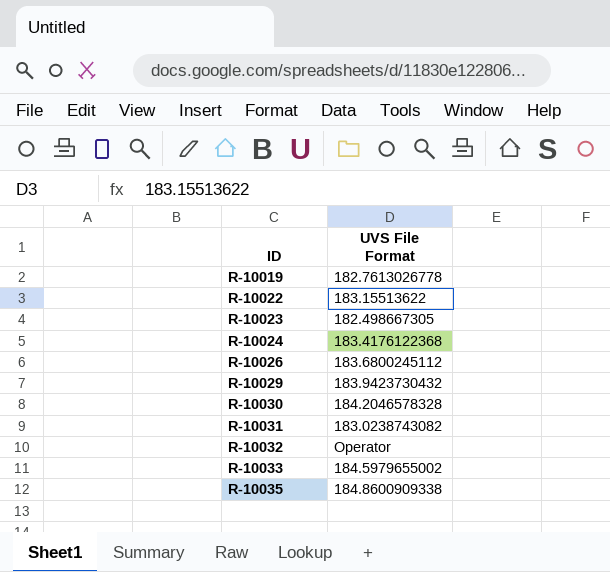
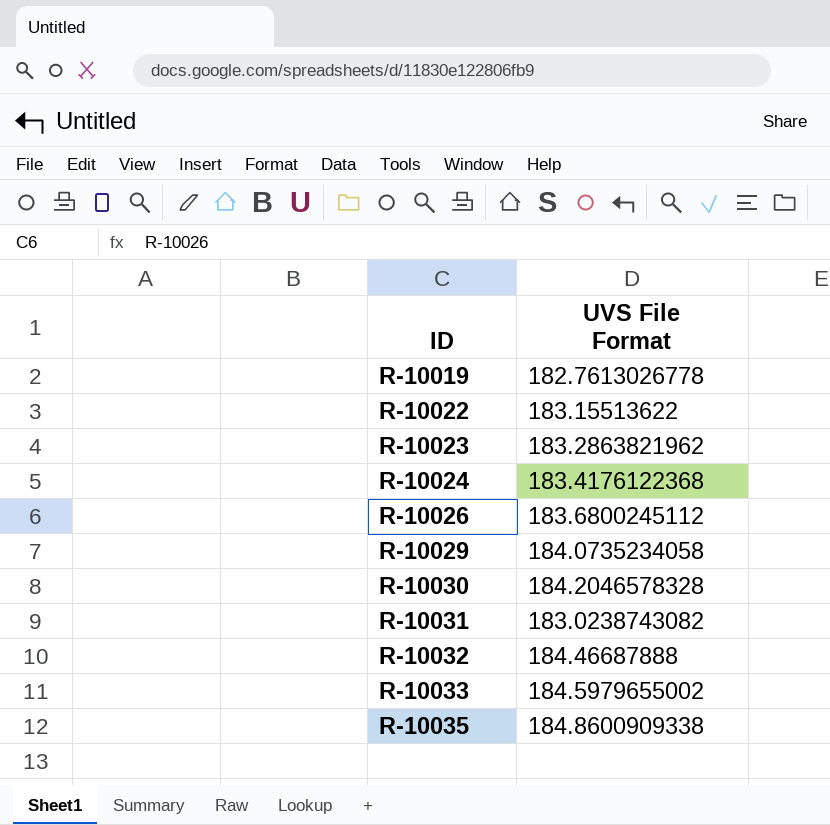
R-10023 | UVS File Format: 182.498667305 -> 183.2863821962
R-10029 | UVS File Format: 183.9423730432 -> 184.0735234058
R-10032 | UVS File Format: Operator -> 184.46687888

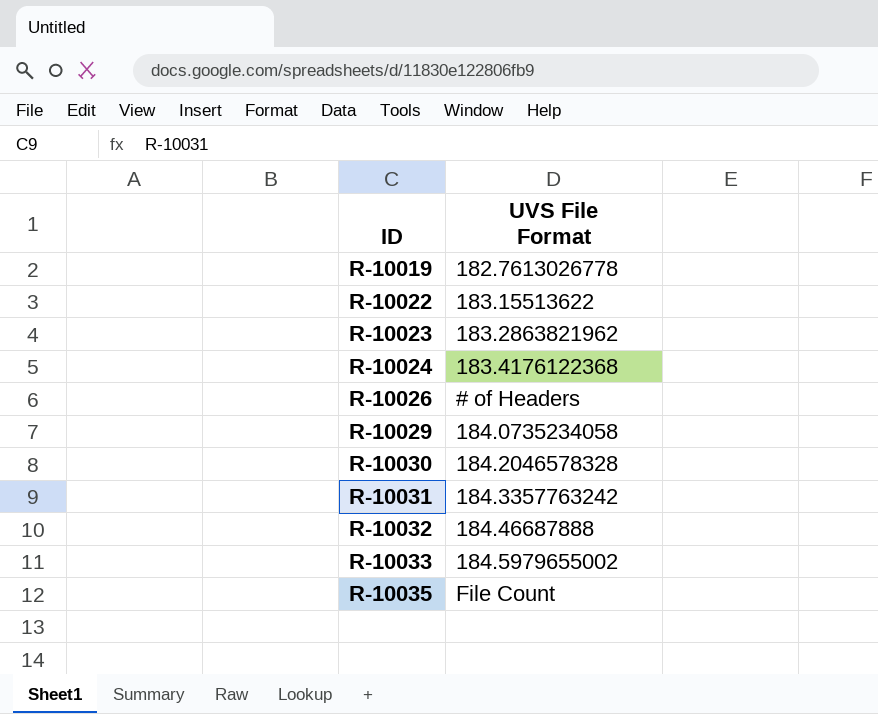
R-10026 | UVS File Format: 183.6800245112 -> # of Headers
R-10031 | UVS File Format: 183.0238743082 -> 184.3357763242
R-10035 | UVS File Format: 184.8600909338 -> File Count

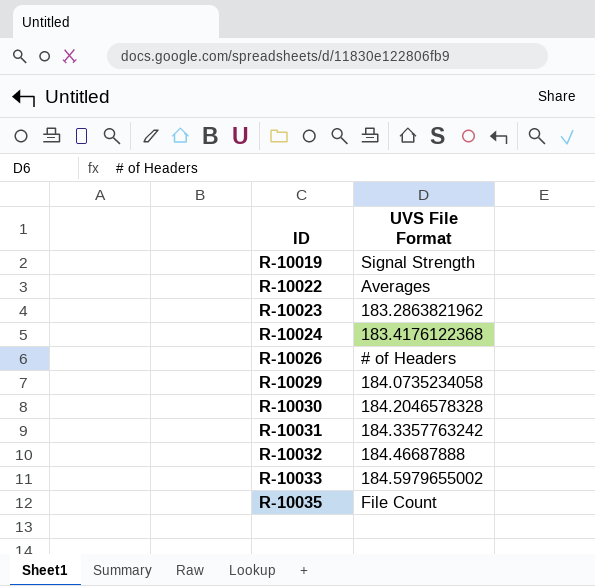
R-10019 | UVS File Format: 182.7613026778 -> Signal Strength
R-10022 | UVS File Format: 183.15513622 -> Averages

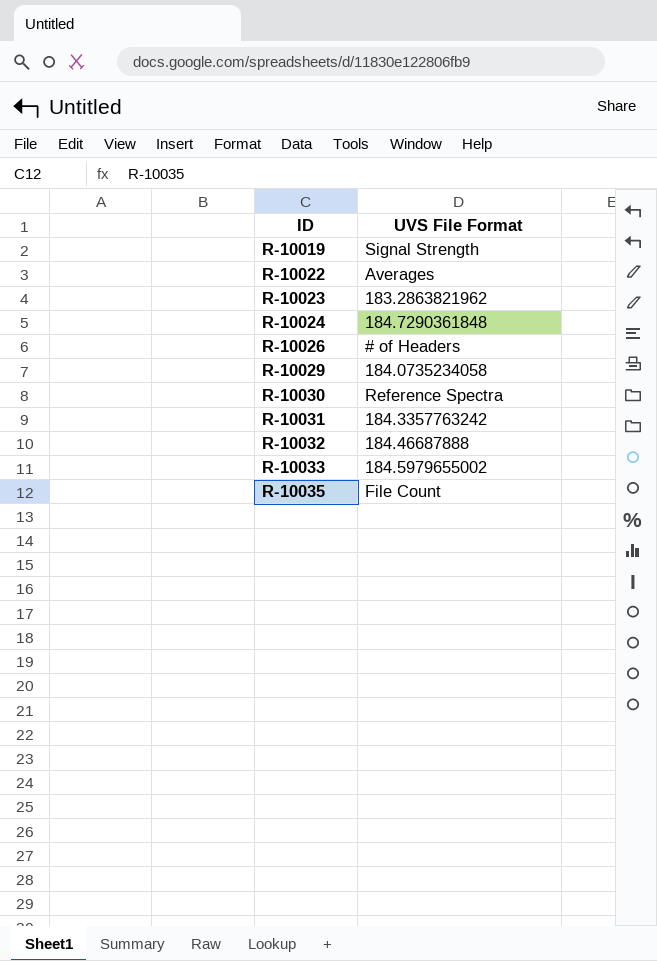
R-10024 | UVS File Format: 183.4176122368 -> 184.7290361848
R-10030 | UVS File Format: 184.2046578328 -> Reference Spectra

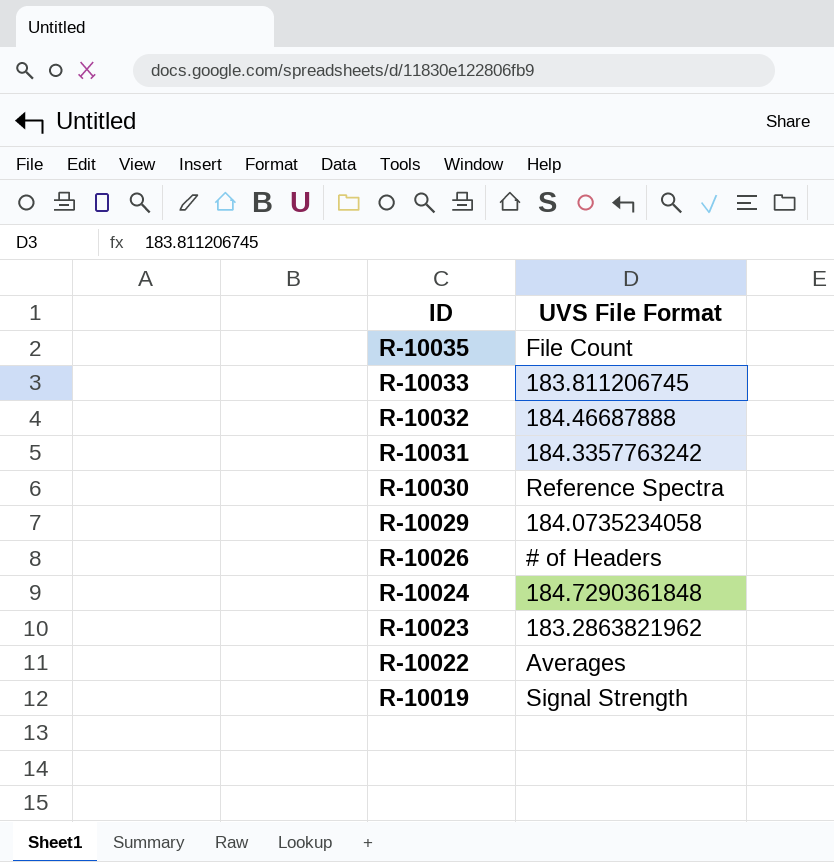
row order: ID ascending -> ID descending
R-10033 | UVS File Format: 184.5979655002 -> 183.811206745

